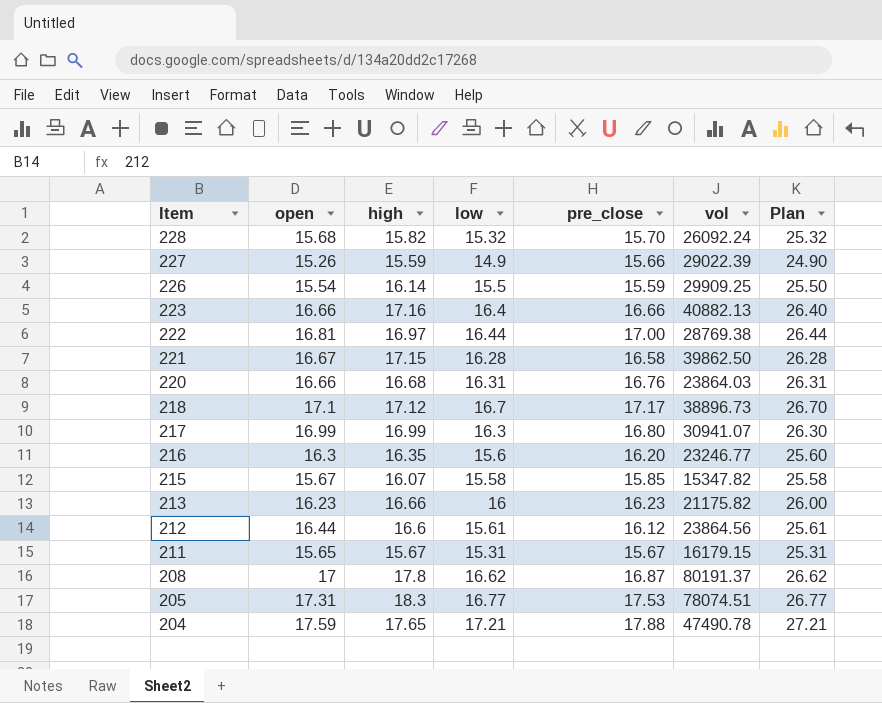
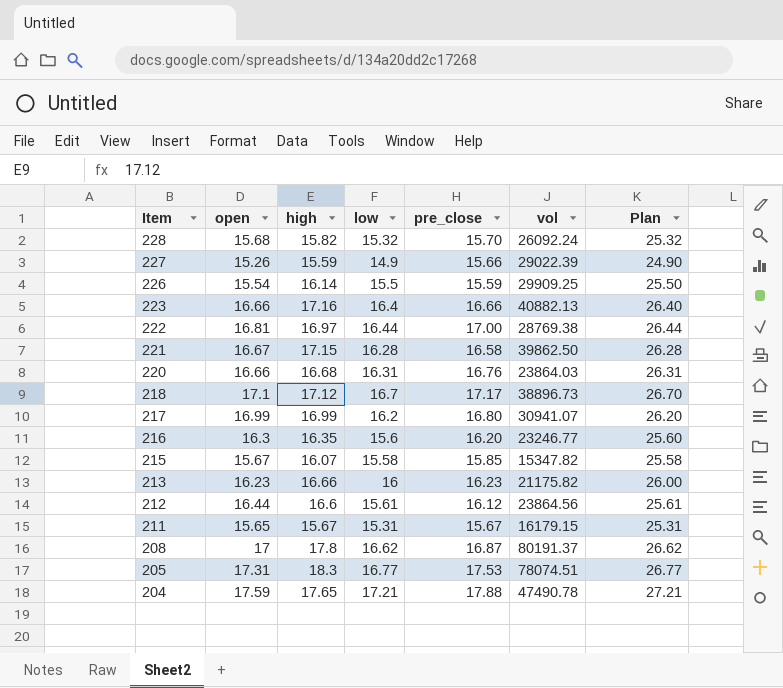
217 | low: 16.3 -> 16.2
217 | Plan: 26.30 -> 26.20

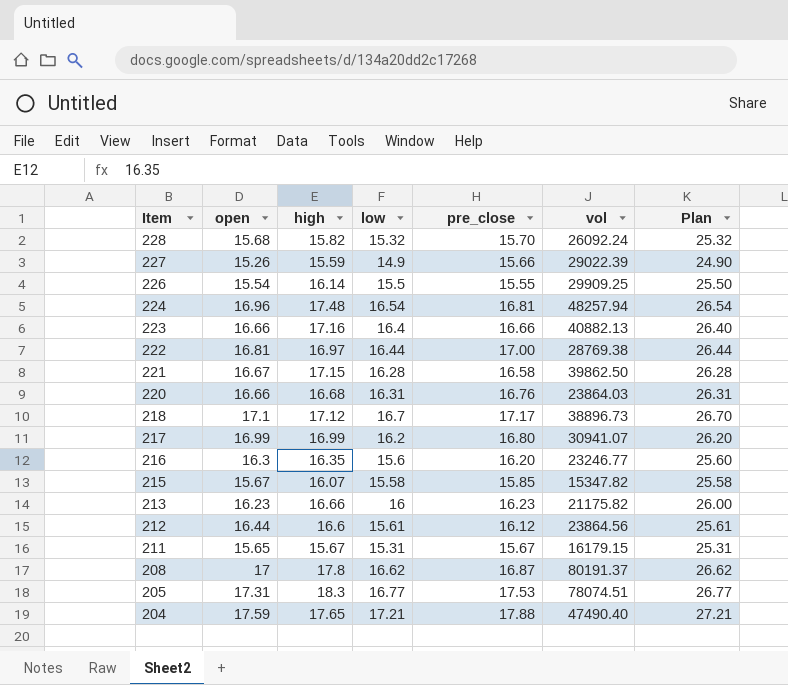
226 | pre_close: 15.59 -> 15.55
row 224: none -> 16.96 | 17.48 | 16.54 | 16.81 | 48257.94 | 26.54
204 | vol: 47490.78 -> 47490.40

